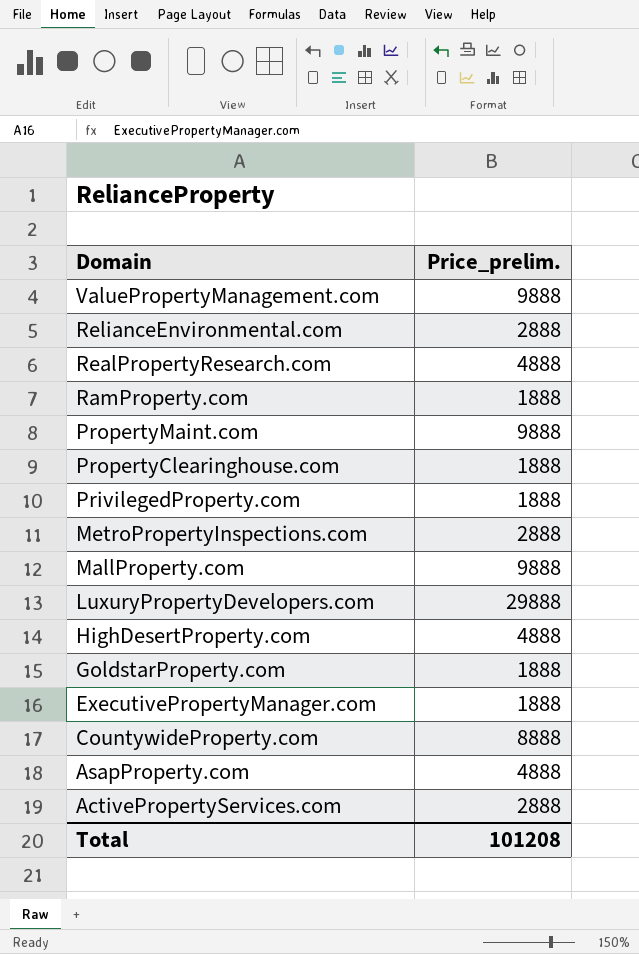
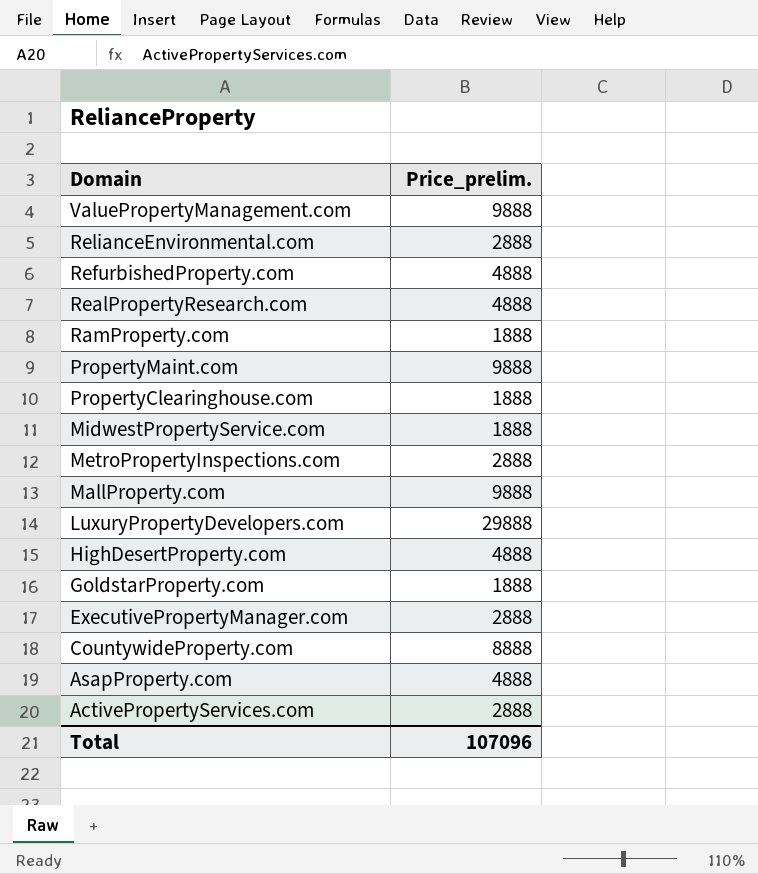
row PrivilegedProperty.com: 1888 -> none
row RefurbishedProperty.com: none -> 4888
row MidwestPropertyService.com: none -> 1888
ExecutivePropertyManager.com | Price_prelim.: 1888 -> 2888
Total | Price_prelim.: 101208 -> 107096

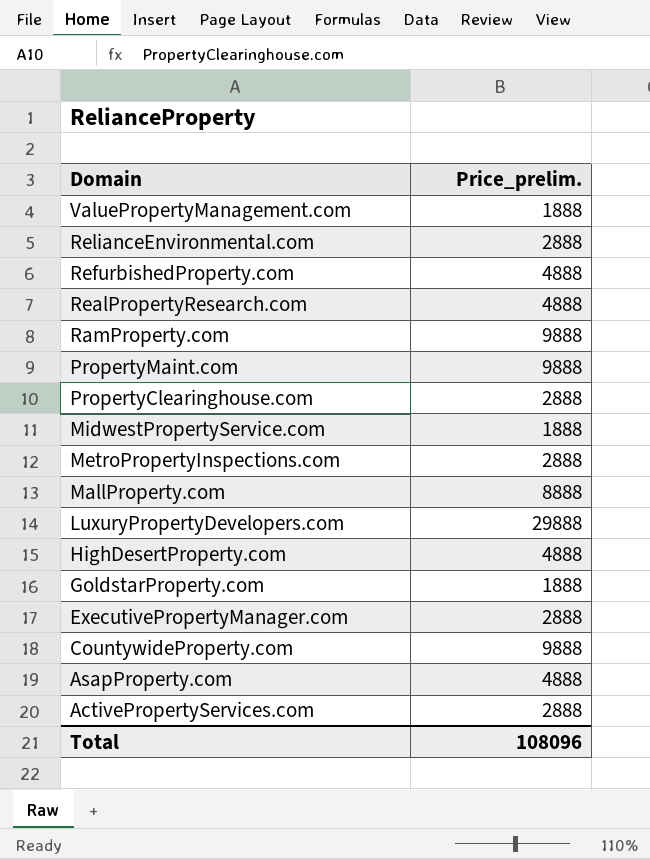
ValuePropertyManagement.com | Price_prelim.: 9888 -> 1888
RamProperty.com | Price_prelim.: 1888 -> 9888
PropertyClearinghouse.com | Price_prelim.: 1888 -> 2888
MallProperty.com | Price_prelim.: 9888 -> 8888
CountywideProperty.com | Price_prelim.: 8888 -> 9888
Total | Price_prelim.: 107096 -> 108096

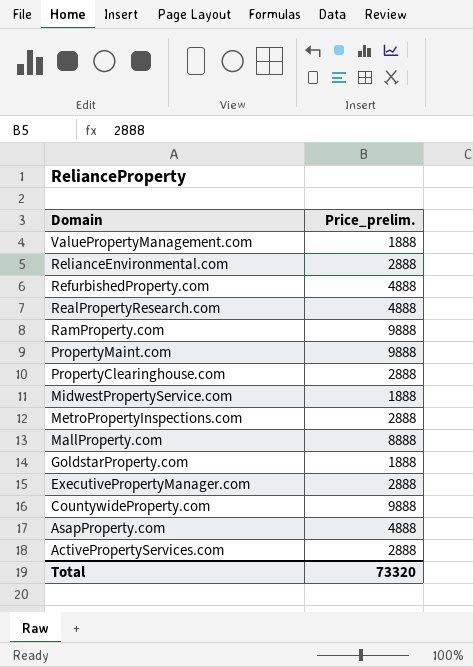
row LuxuryPropertyDevelopers.com: 29888 -> none
row HighDesertProperty.com: 4888 -> none
Total | Price_prelim.: 108096 -> 73320

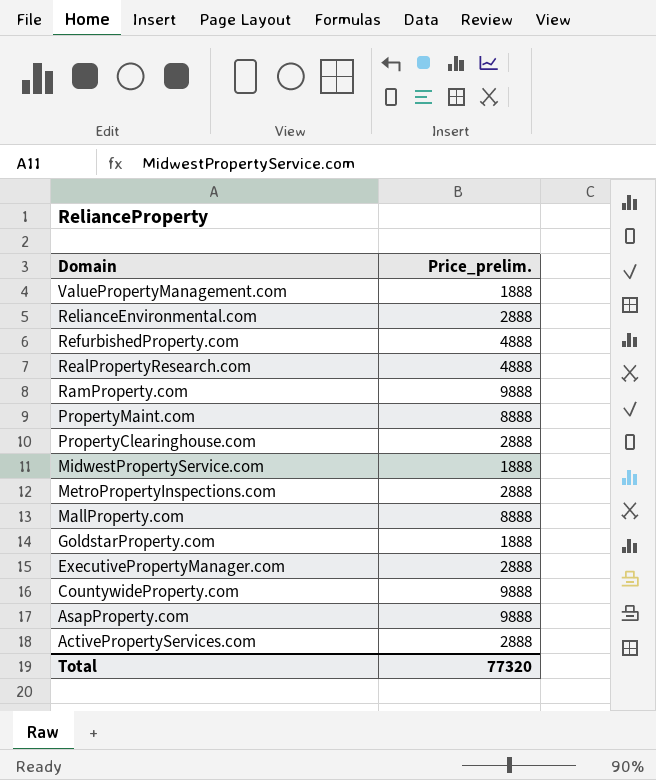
PropertyMaint.com | Price_prelim.: 9888 -> 8888
AsapProperty.com | Price_prelim.: 4888 -> 9888
Total | Price_prelim.: 73320 -> 77320

